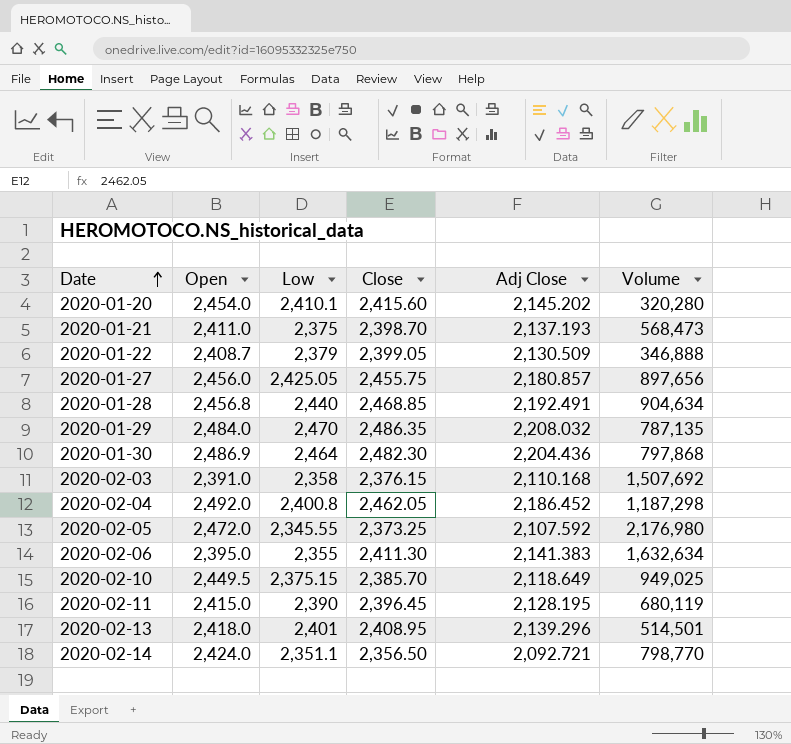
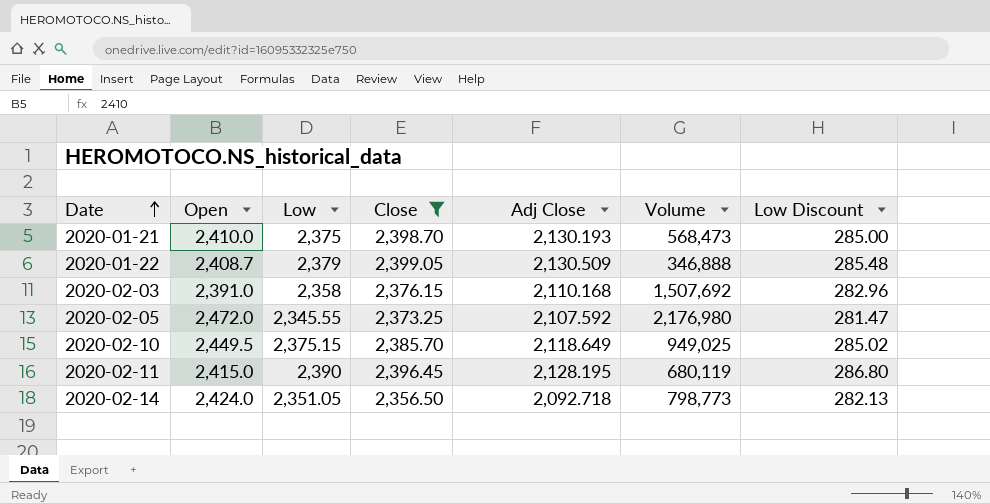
filter: none -> Close <= 2,399.05
column Low Discount | formula: none -> [Low] * 0.12
2020-01-21 | Open: 2,411.0 -> 2,410.0
2020-01-21 | Adj Close: 2,137.193 -> 2,130.193
2020-02-14 | Low: 2,351.1 -> 2,351.05
2020-02-14 | Adj Close: 2,092.721 -> 2,092.718
2020-02-14 | Volume: 798,770 -> 798,773

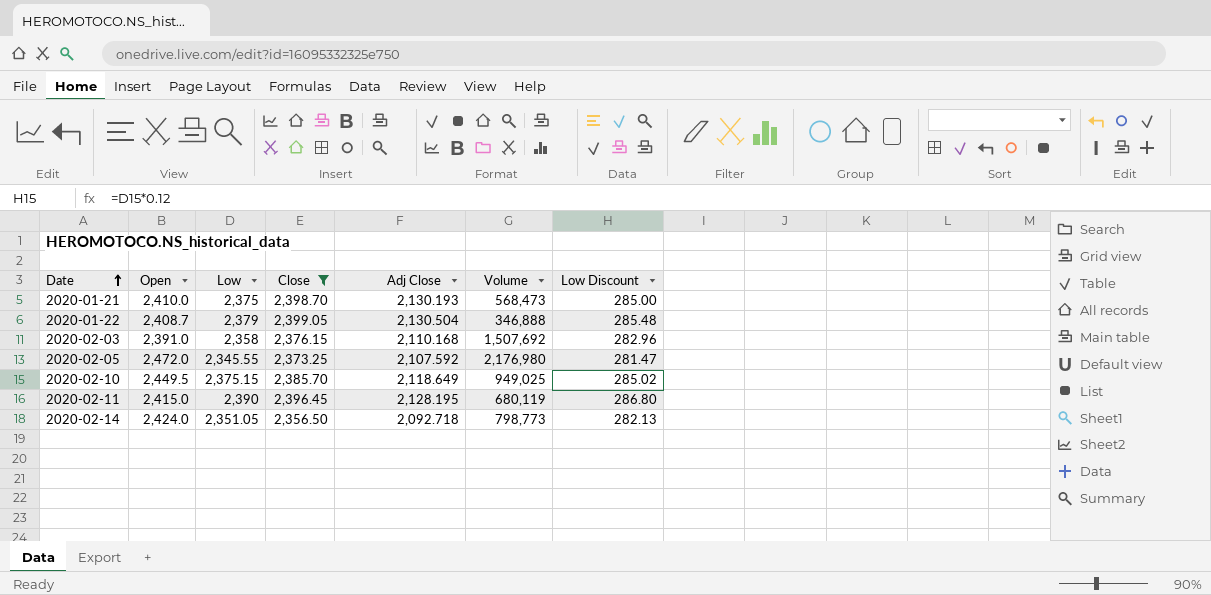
2020-01-22 | Adj Close: 2,130.509 -> 2,130.504

